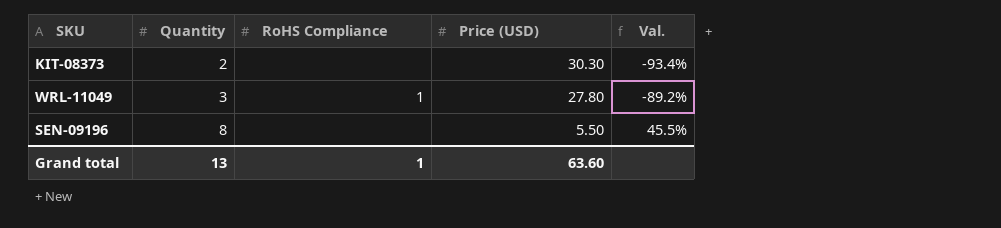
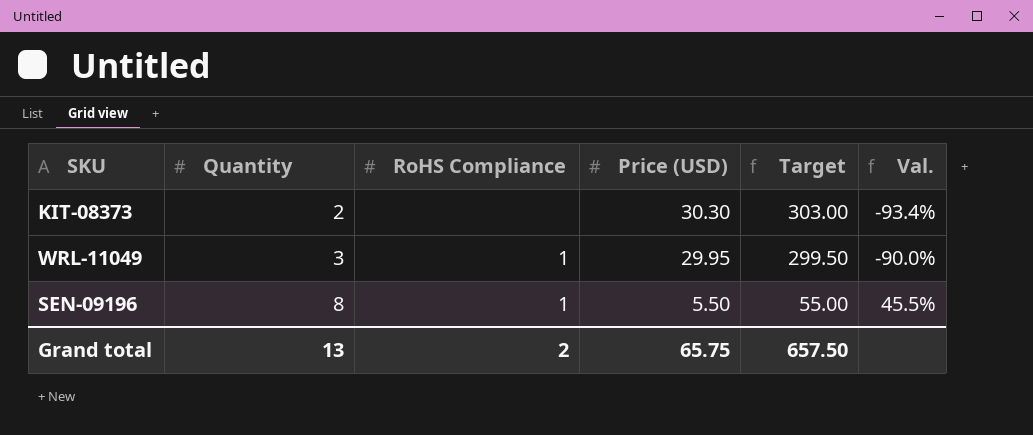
column Target | formula: none -> [Price (USD)] * 10
WRL-11049 | Price (USD): 27.80 -> 29.95
WRL-11049 | Val.: -89.2% -> -90.0%
SEN-09196 | RoHS Compliance: none -> 1
Grand total | RoHS Compliance: 1 -> 2
Grand total | Price (USD): 63.60 -> 65.75

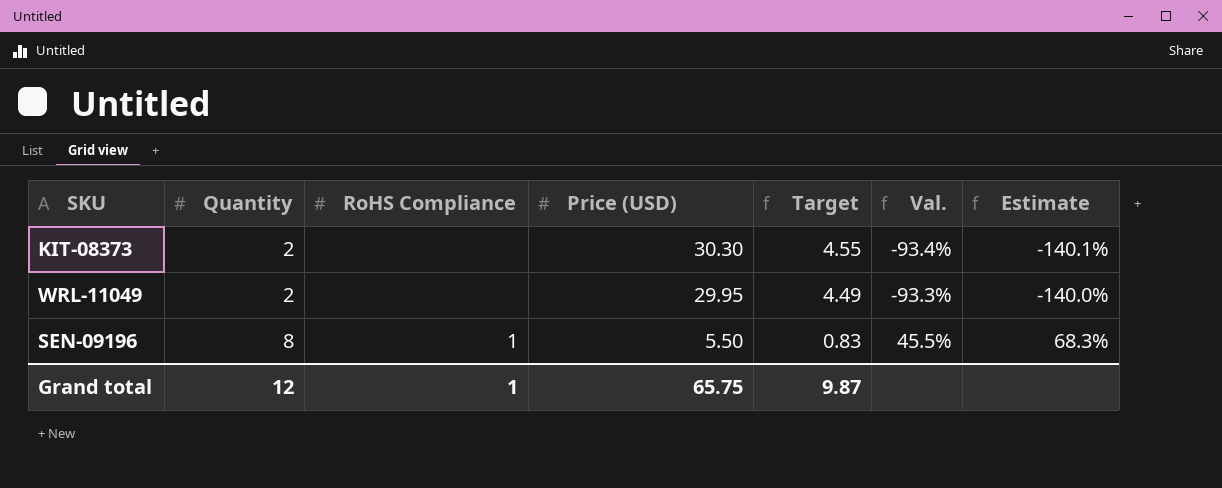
column Target | formula: [Price (USD)] * 10 -> [Price (USD)] * 0.15
column Estimate | formula: none -> [Val.] * 1.5
WRL-11049 | Quantity: 3 -> 2
WRL-11049 | RoHS Compliance: 1 -> none
WRL-11049 | Val.: -90.0% -> -93.3%
Grand total | Quantity: 13 -> 12
Grand total | RoHS Compliance: 2 -> 1
Grand total | Target: 657.50 -> 9.87

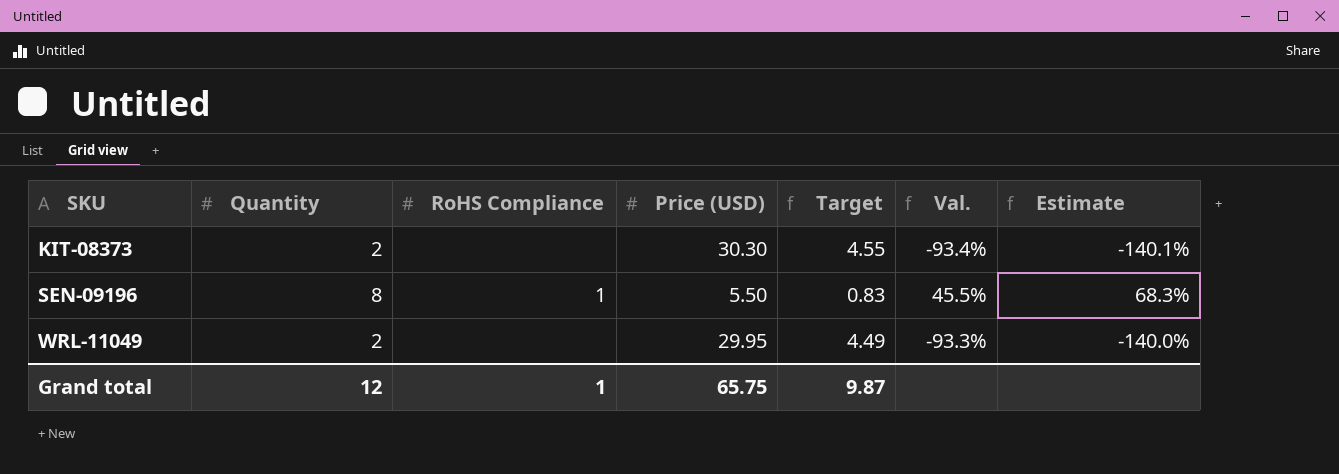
row order: Quantity ascending -> SKU ascending

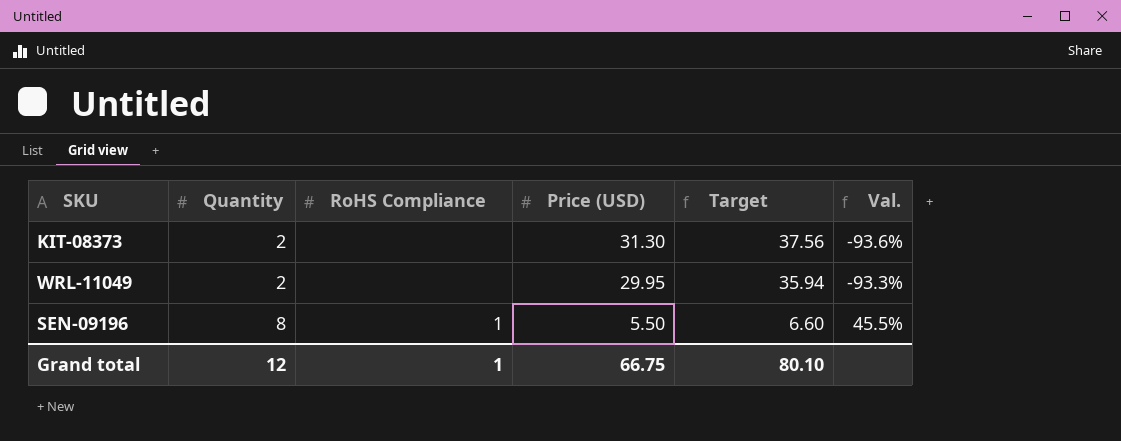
row order: SKU ascending -> Quantity ascending
column Estimate | formula: [Val.] * 1.5 -> none
column Target | formula: [Price (USD)] * 0.15 -> [Price (USD)] * 1.2
KIT-08373 | Price (USD): 30.30 -> 31.30
KIT-08373 | Val.: -93.4% -> -93.6%
Grand total | Price (USD): 65.75 -> 66.75
Grand total | Target: 9.87 -> 80.10

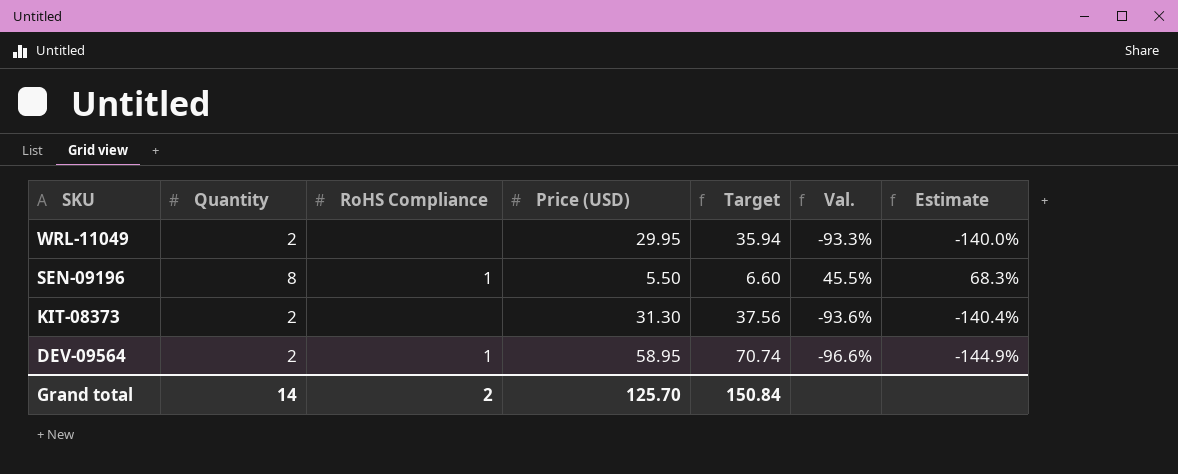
row order: Quantity ascending -> SKU descending
column Estimate | formula: none -> [Val.] * 1.5
row DEV-09564: none -> 2 | 1 | 58.95 | 70.74 | -96.6% | -144.9%
Grand total | Quantity: 12 -> 14
Grand total | RoHS Compliance: 1 -> 2
Grand total | Price (USD): 66.75 -> 125.70
Grand total | Target: 80.10 -> 150.84

